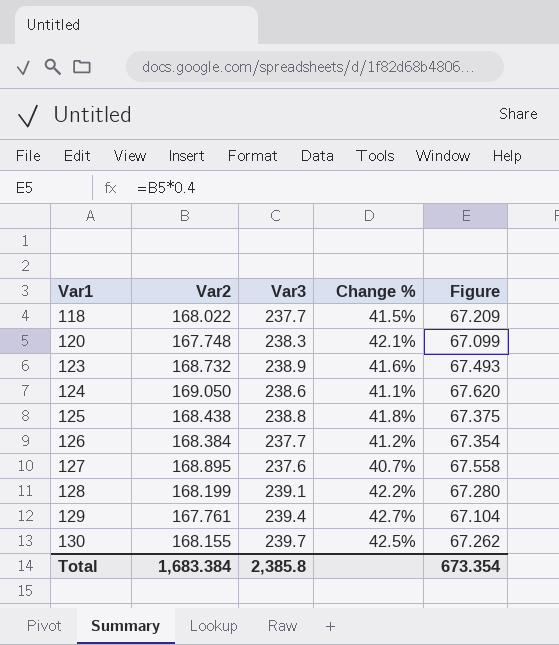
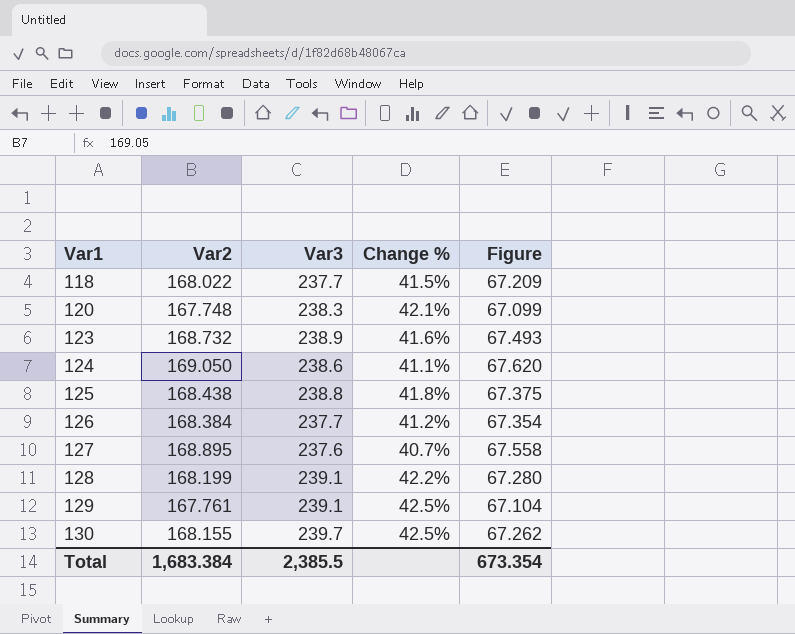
129 | Var3: 239.4 -> 239.1
129 | Change %: 42.7% -> 42.5%
Total | Var3: 2,385.8 -> 2,385.5

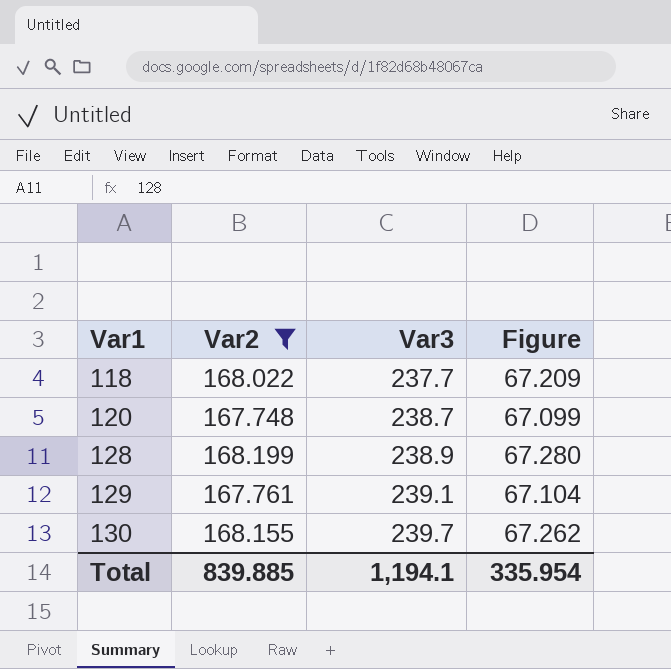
filter: none -> Var2 <= 168.199
column Change % | formula: ([Var3] - [Var2]) / [Var2] -> none
120 | Var3: 238.3 -> 238.7
128 | Var3: 239.1 -> 238.9
Total | Var2: 1,683.384 -> 839.885
Total | Var3: 2,385.5 -> 1,194.1
Total | Figure: 673.354 -> 335.954

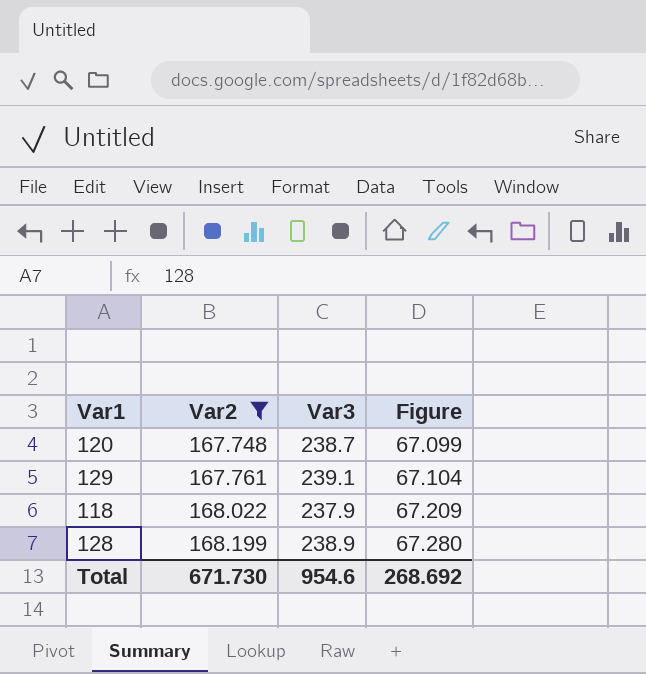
row order: Var1 ascending -> Var2 ascending
row 130: 168.155 | 239.7 | 67.262 -> none
118 | Var3: 237.7 -> 237.9
Total | Var2: 839.885 -> 671.730
Total | Var3: 1,194.1 -> 954.6
Total | Figure: 335.954 -> 268.692

